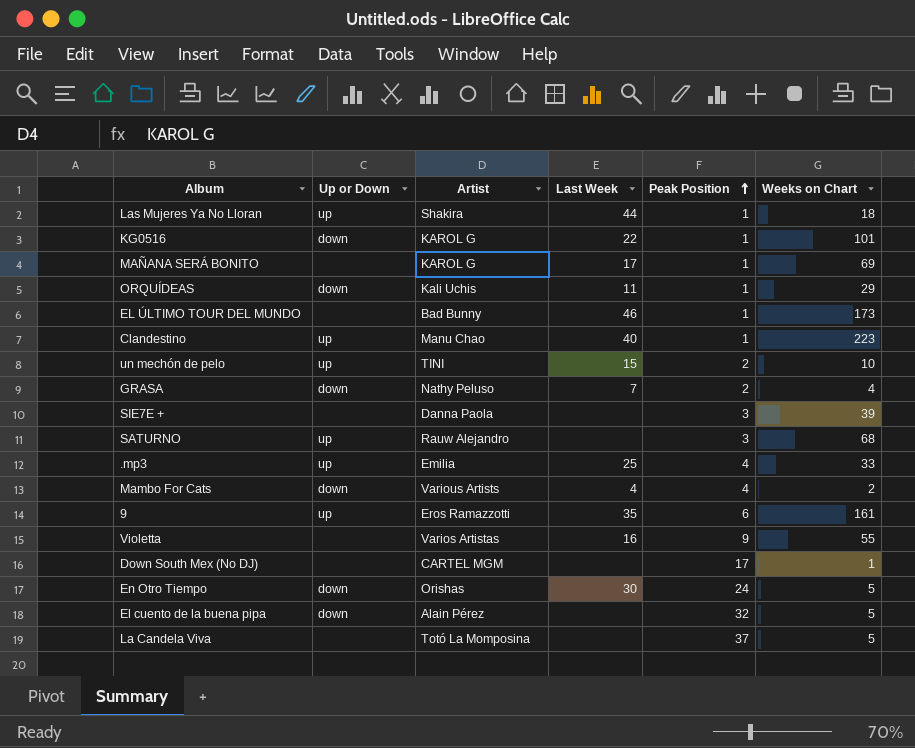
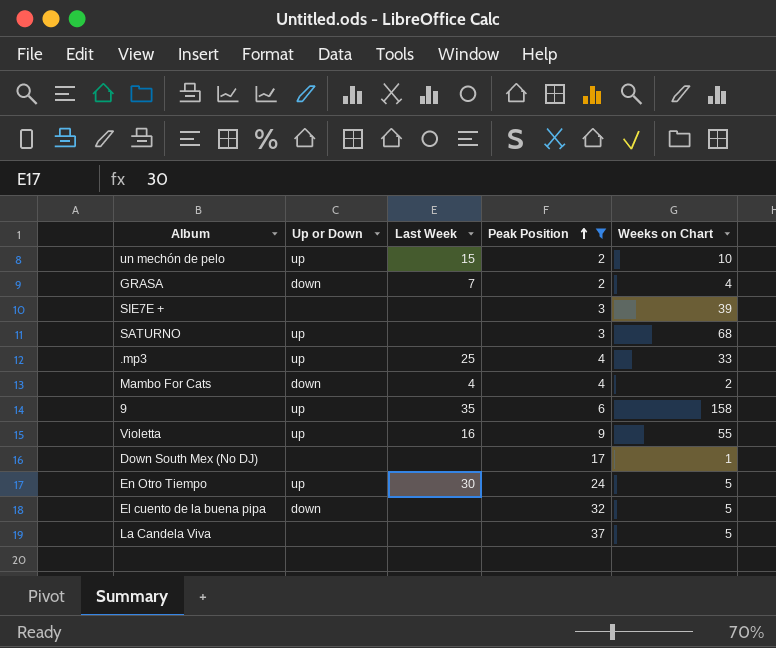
filter: none -> Peak Position != 1
column Artist | position: 3 -> none
9 | Weeks on Chart: 161 -> 158
Violetta | Up or Down: none -> up
En Otro Tiempo | Up or Down: down -> up

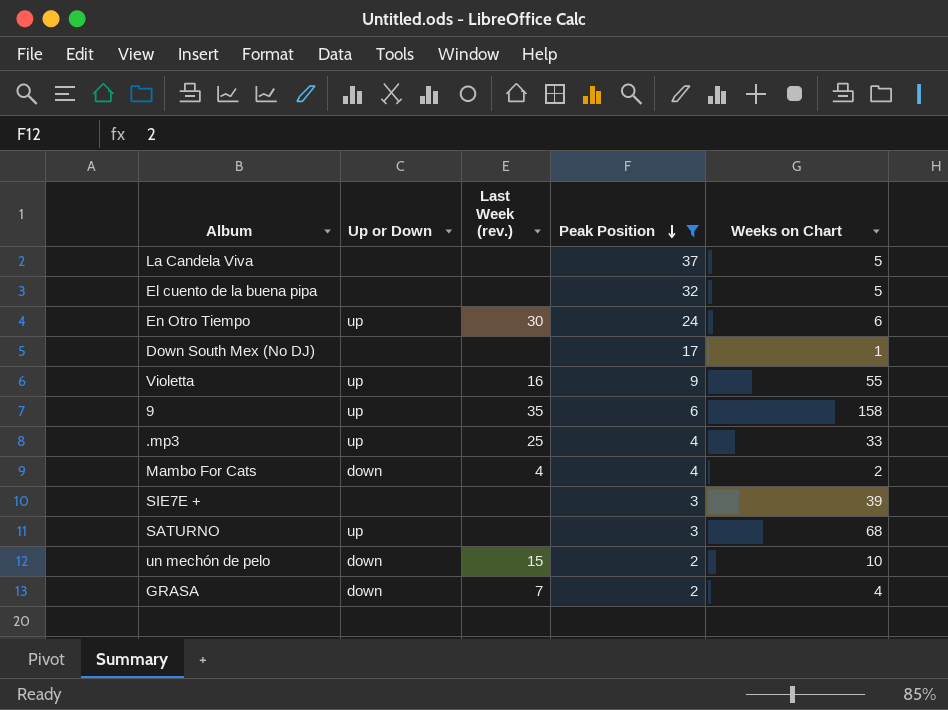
row order: Peak Position ascending -> Peak Position descending
column name: Last Week -> Last Week (rev.)
El cuento de la buena pipa | Up or Down: down -> none
En Otro Tiempo | Weeks on Chart: 5 -> 6
un mechón de pelo | Up or Down: up -> down

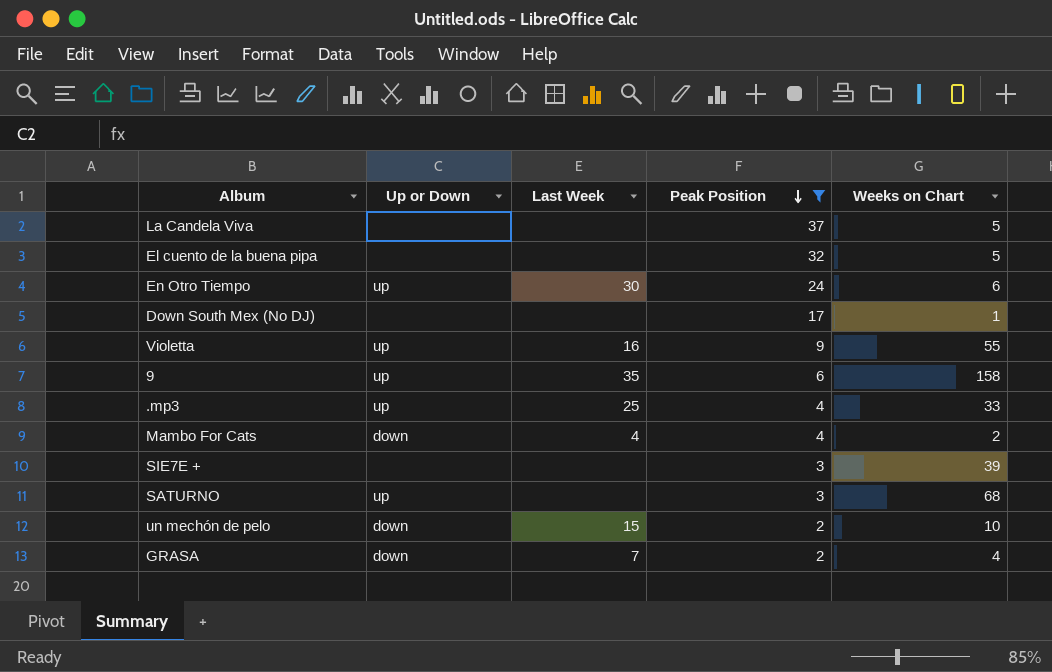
column name: Last Week (rev.) -> Last Week

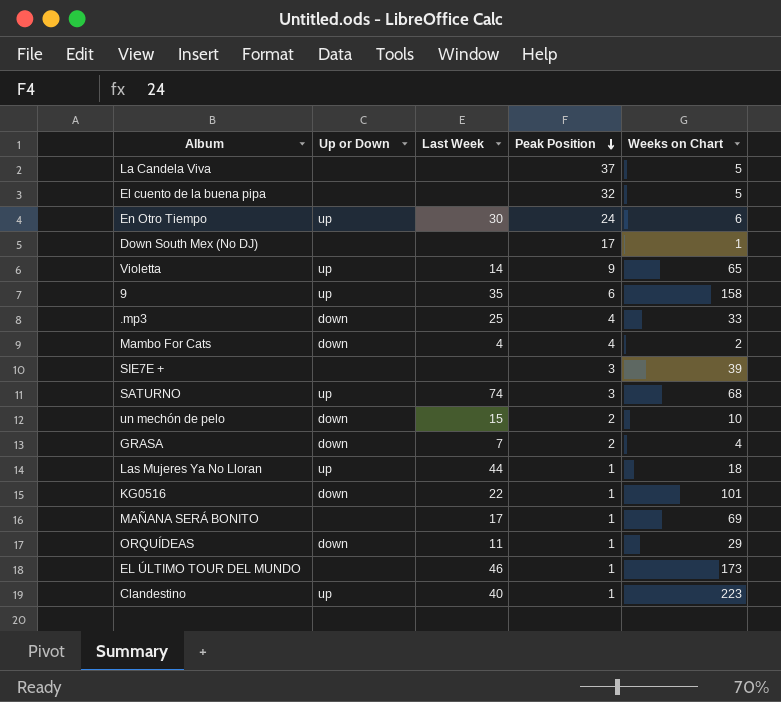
filter: Peak Position != 1 -> none
Violetta | Last Week: 16 -> 14
Violetta | Weeks on Chart: 55 -> 65
.mp3 | Up or Down: up -> down
SATURNO | Last Week: none -> 74

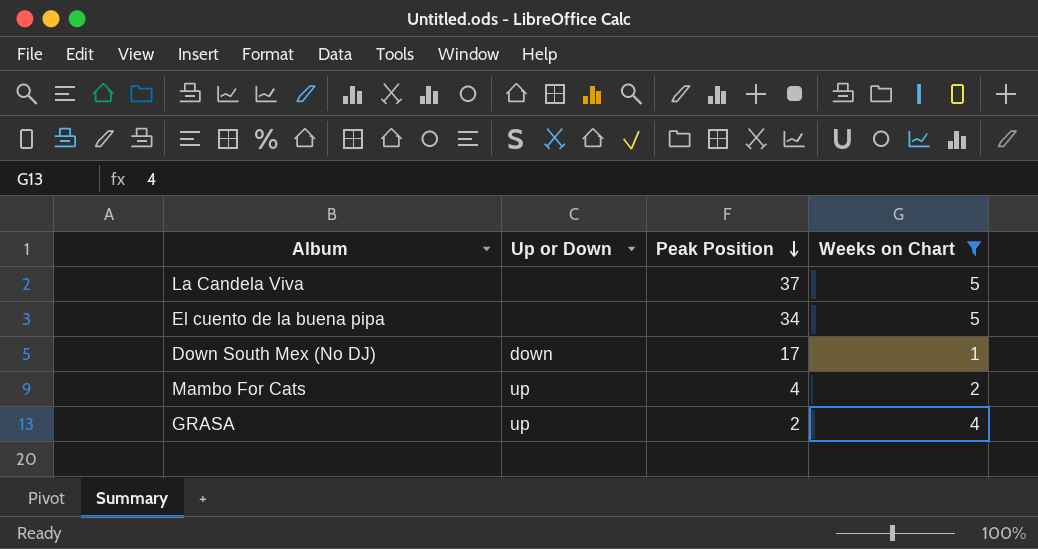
filter: none -> Weeks on Chart <= 5
column Last Week | position: 3 -> none
El cuento de la buena pipa | Peak Position: 32 -> 34
Down South Mex (No DJ) | Up or Down: none -> down
Mambo For Cats | Up or Down: down -> up
GRASA | Up or Down: down -> up

